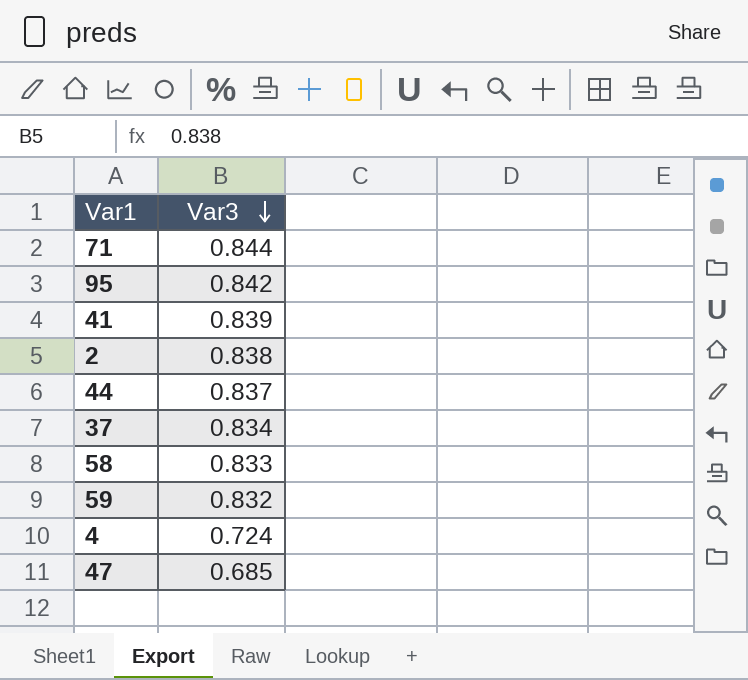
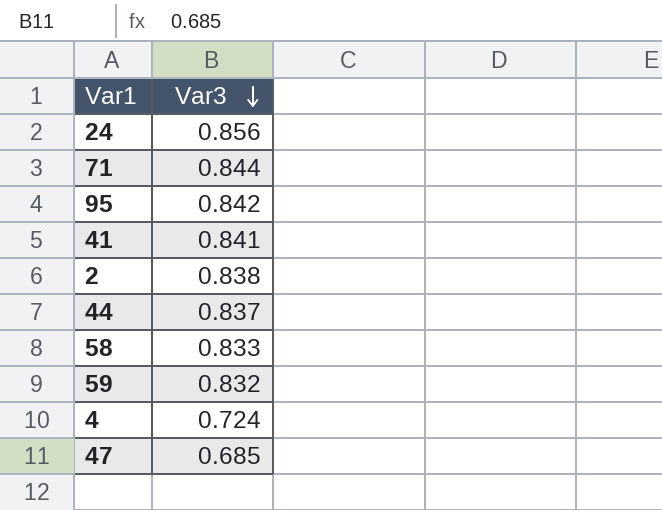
row 37: 0.834 -> none
row 24: none -> 0.856
41 | Var3: 0.839 -> 0.841

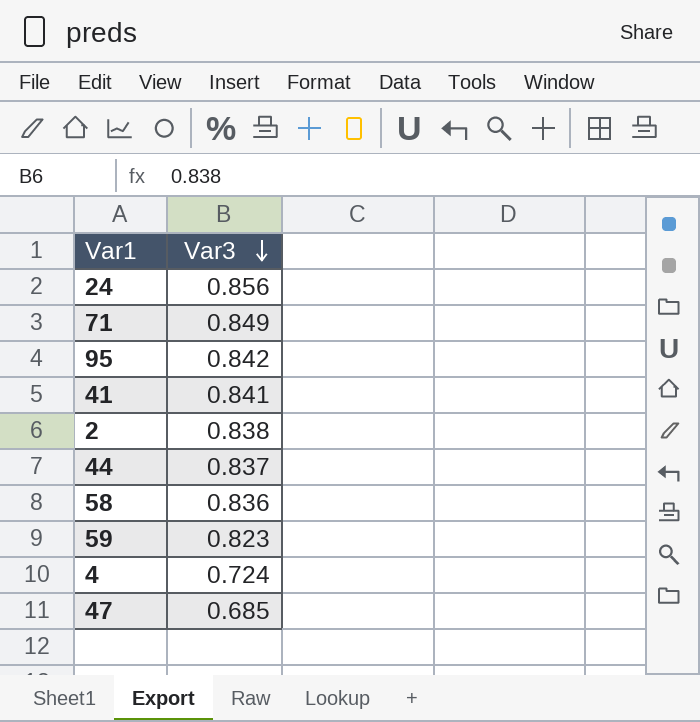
71 | Var3: 0.844 -> 0.849
58 | Var3: 0.833 -> 0.836
59 | Var3: 0.832 -> 0.823

